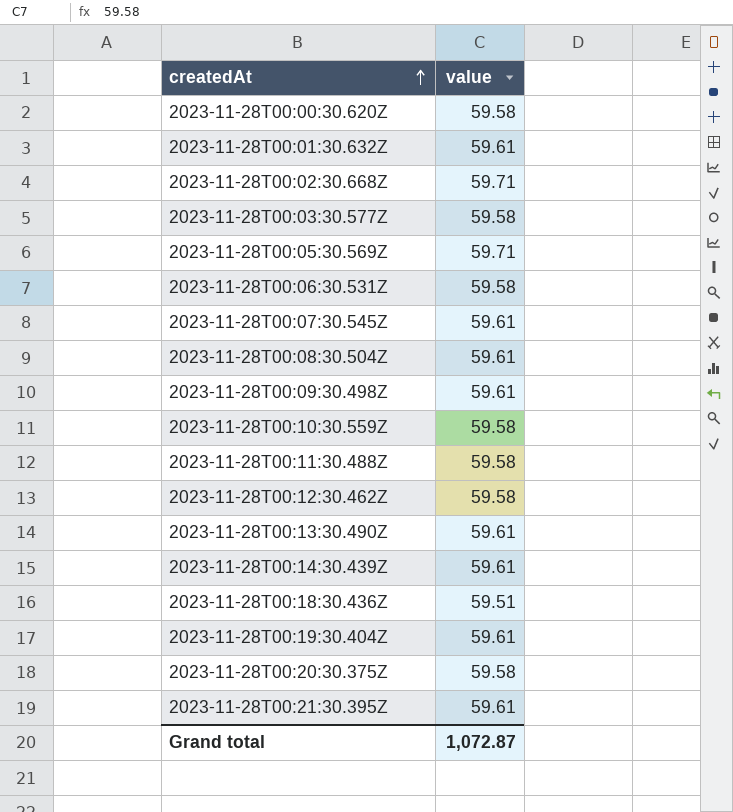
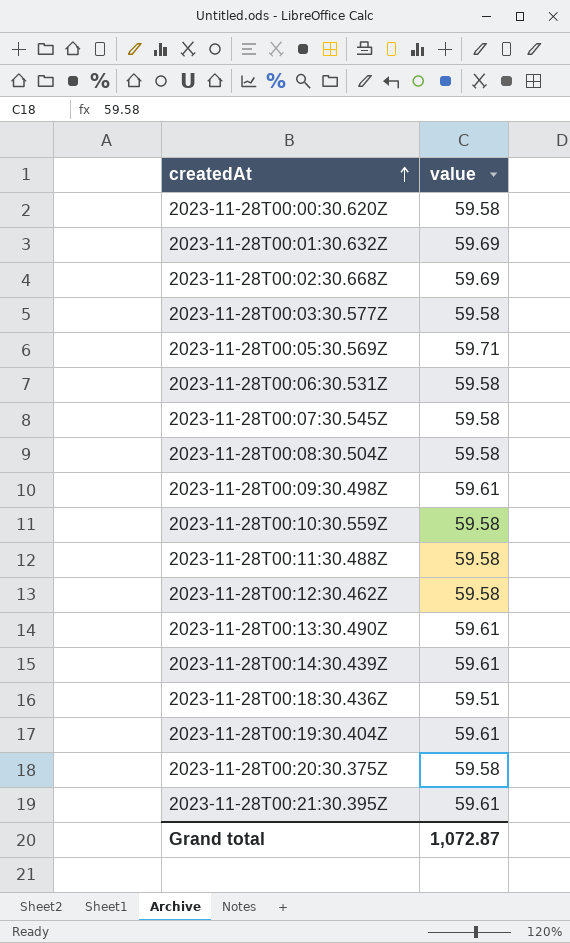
2023-11-28T00:01:30.632Z | value: 59.61 -> 59.69
2023-11-28T00:02:30.668Z | value: 59.71 -> 59.69
2023-11-28T00:07:30.545Z | value: 59.61 -> 59.58
2023-11-28T00:08:30.504Z | value: 59.61 -> 59.58

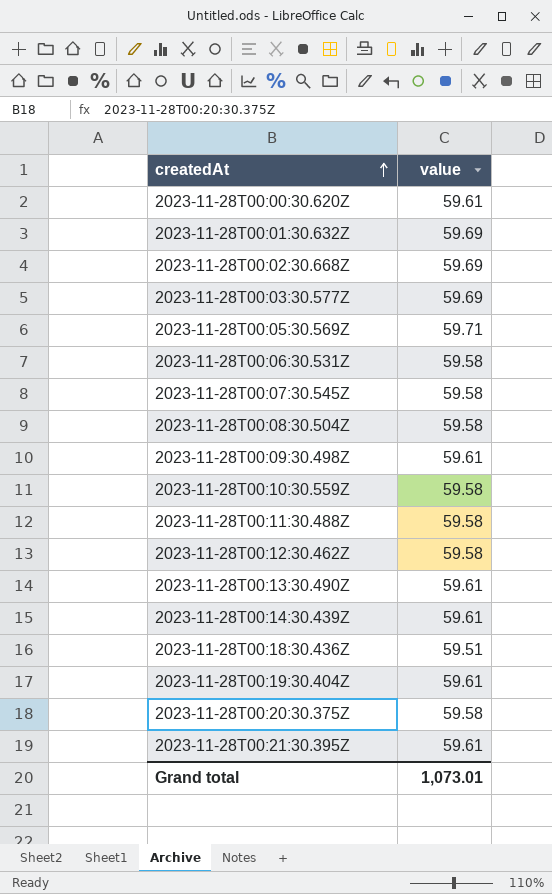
2023-11-28T00:00:30.620Z | value: 59.58 -> 59.61
2023-11-28T00:03:30.577Z | value: 59.58 -> 59.69
Grand total | value: 1,072.87 -> 1,073.01

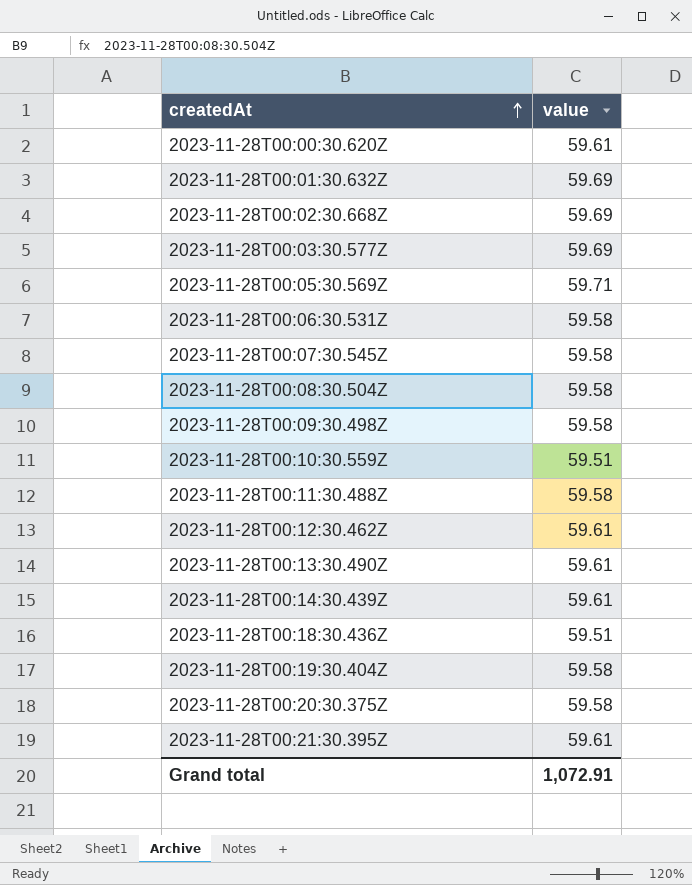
2023-11-28T00:09:30.498Z | value: 59.61 -> 59.58
2023-11-28T00:10:30.559Z | value: 59.58 -> 59.51
2023-11-28T00:12:30.462Z | value: 59.58 -> 59.61
2023-11-28T00:19:30.404Z | value: 59.61 -> 59.58
Grand total | value: 1,073.01 -> 1,072.91

